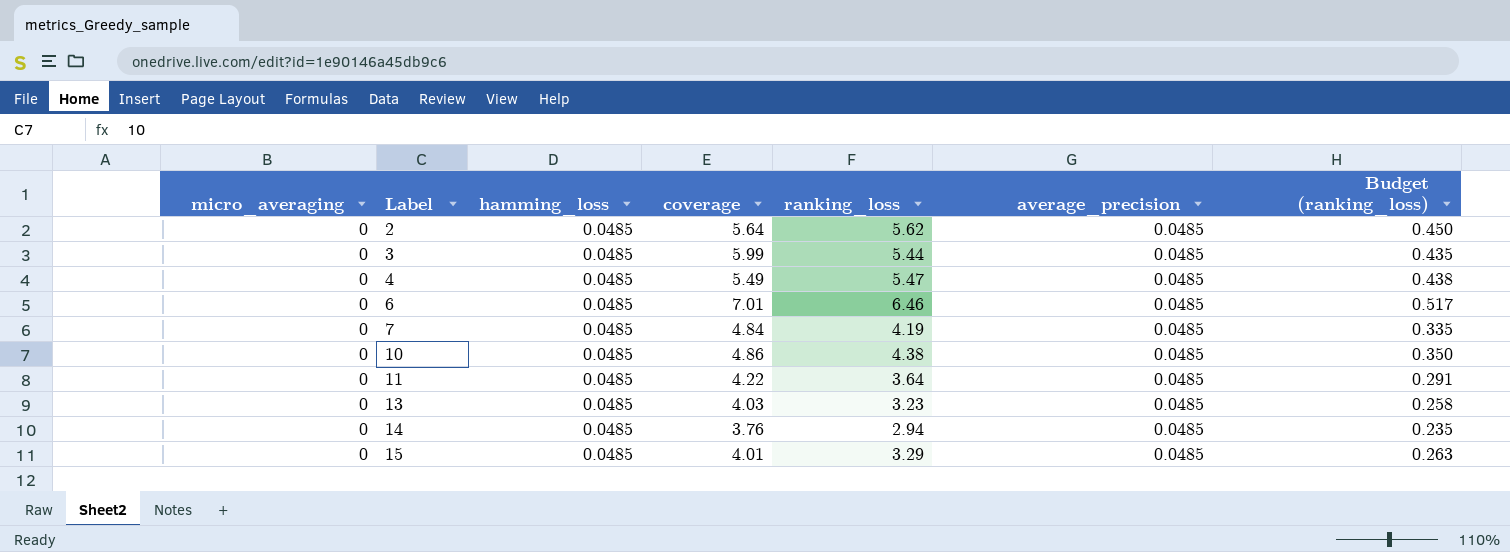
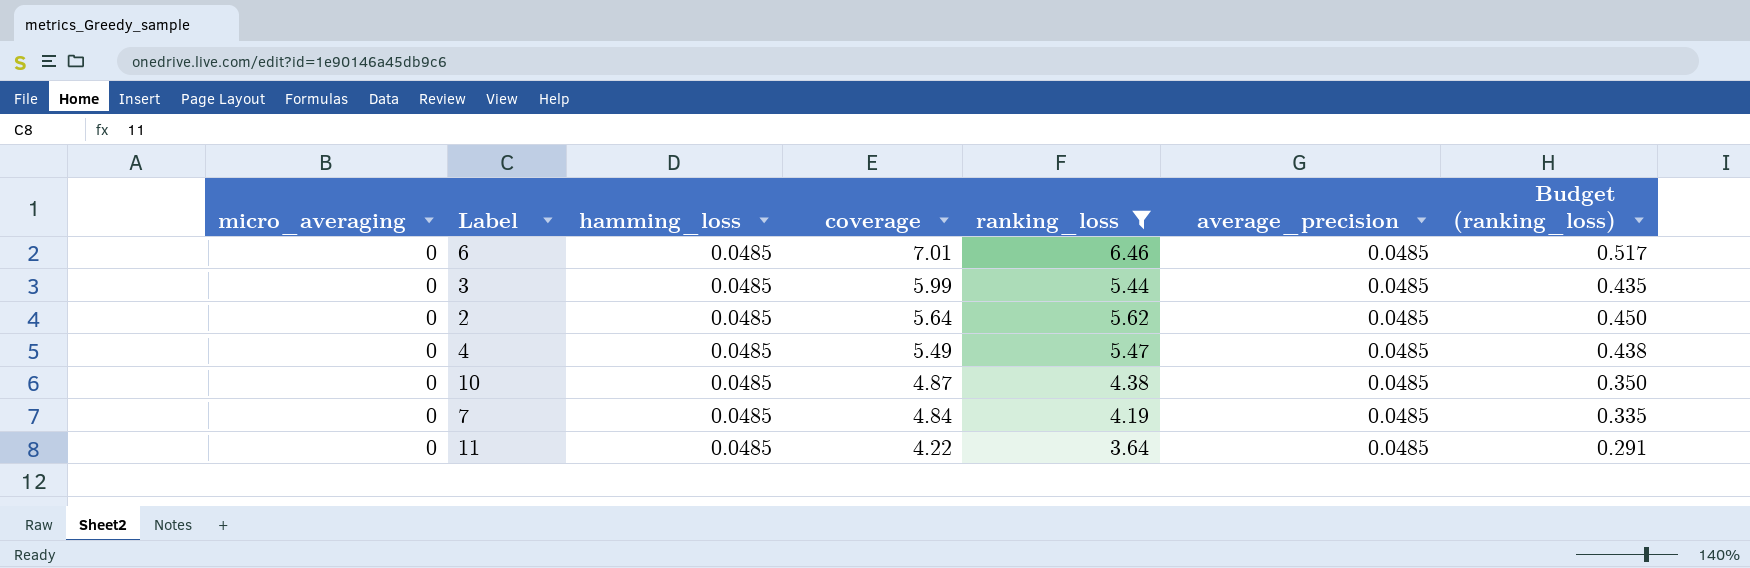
filter: none -> ranking_loss >= 3.64
row order: Label ascending -> coverage descending
10 | coverage: 4.86 -> 4.87

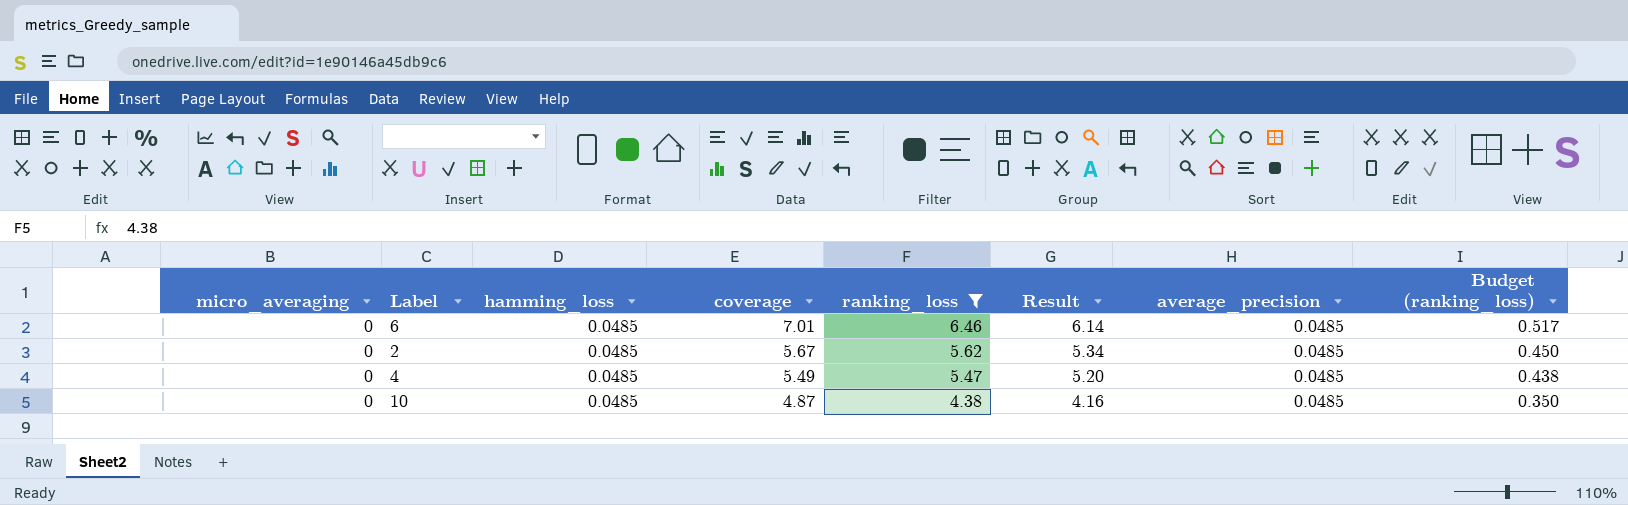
column Result | formula: none -> [ranking_loss] * 0.95
row 3: 0 | 0.0485 | 5.99 | 5.44 | 0.0485 | 0.435 -> none
row 7: 0 | 0.0485 | 4.84 | 4.19 | 0.0485 | 0.335 -> none
row 11: 0 | 0.0485 | 4.22 | 3.64 | 0.0485 | 0.291 -> none
2 | coverage: 5.64 -> 5.67

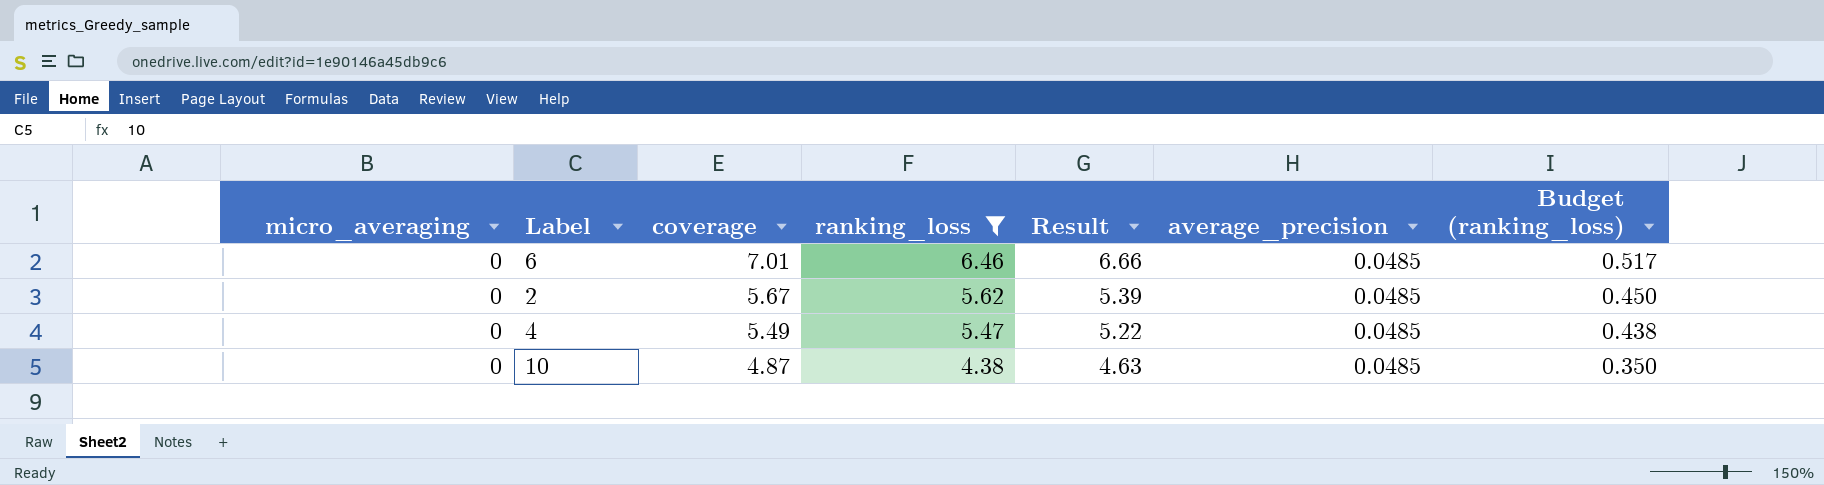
column hamming_loss | position: 3 -> none
column Result | formula: [ranking_loss] * 0.95 -> [coverage] * 0.95

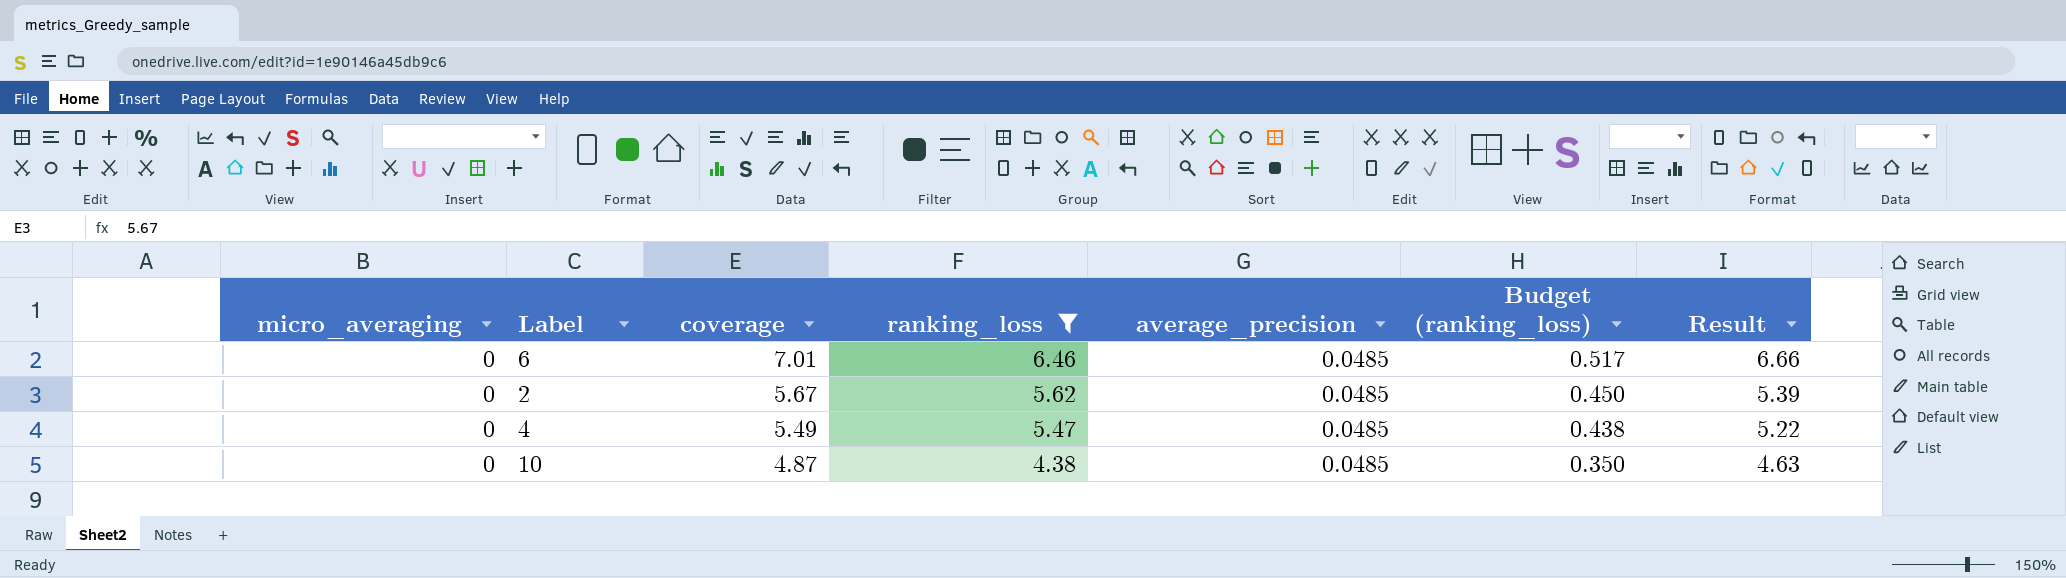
column Result | position: 5 -> 7

